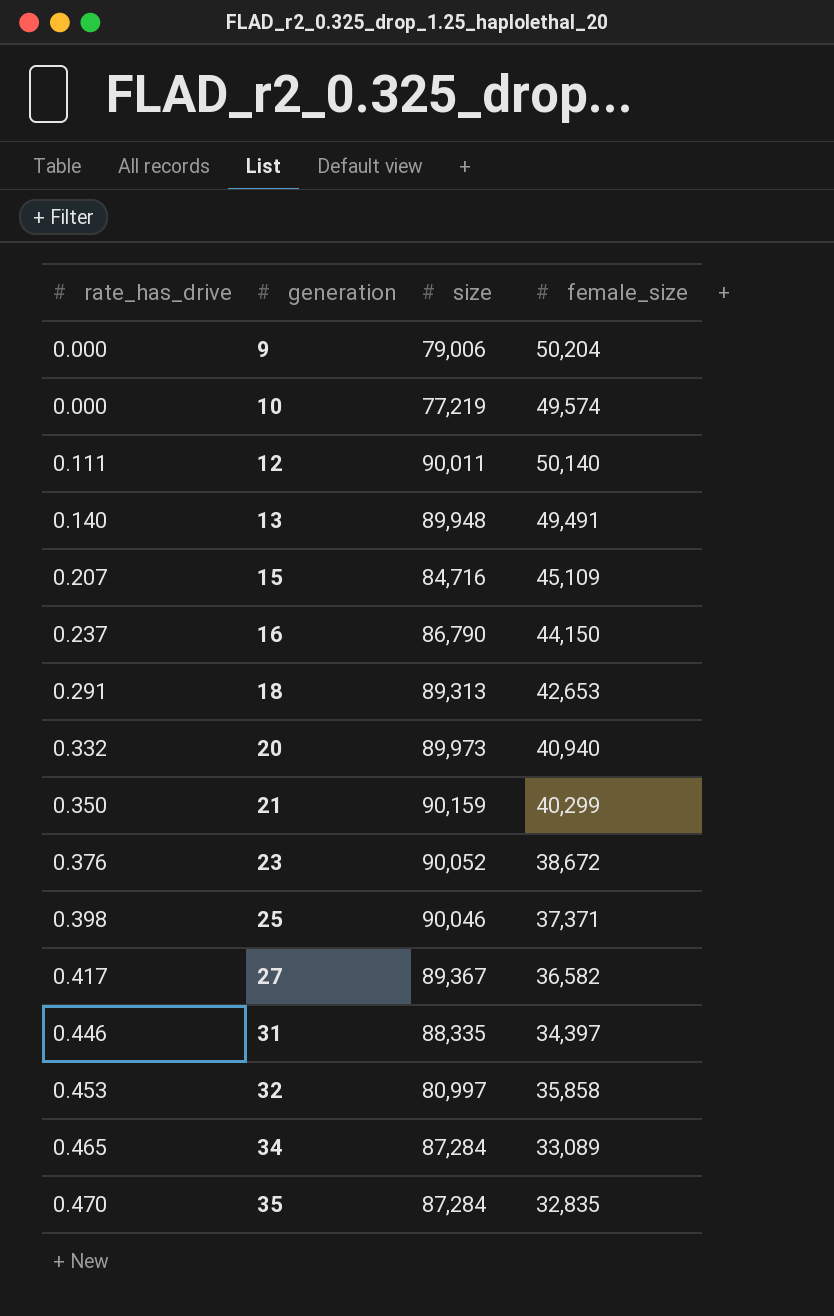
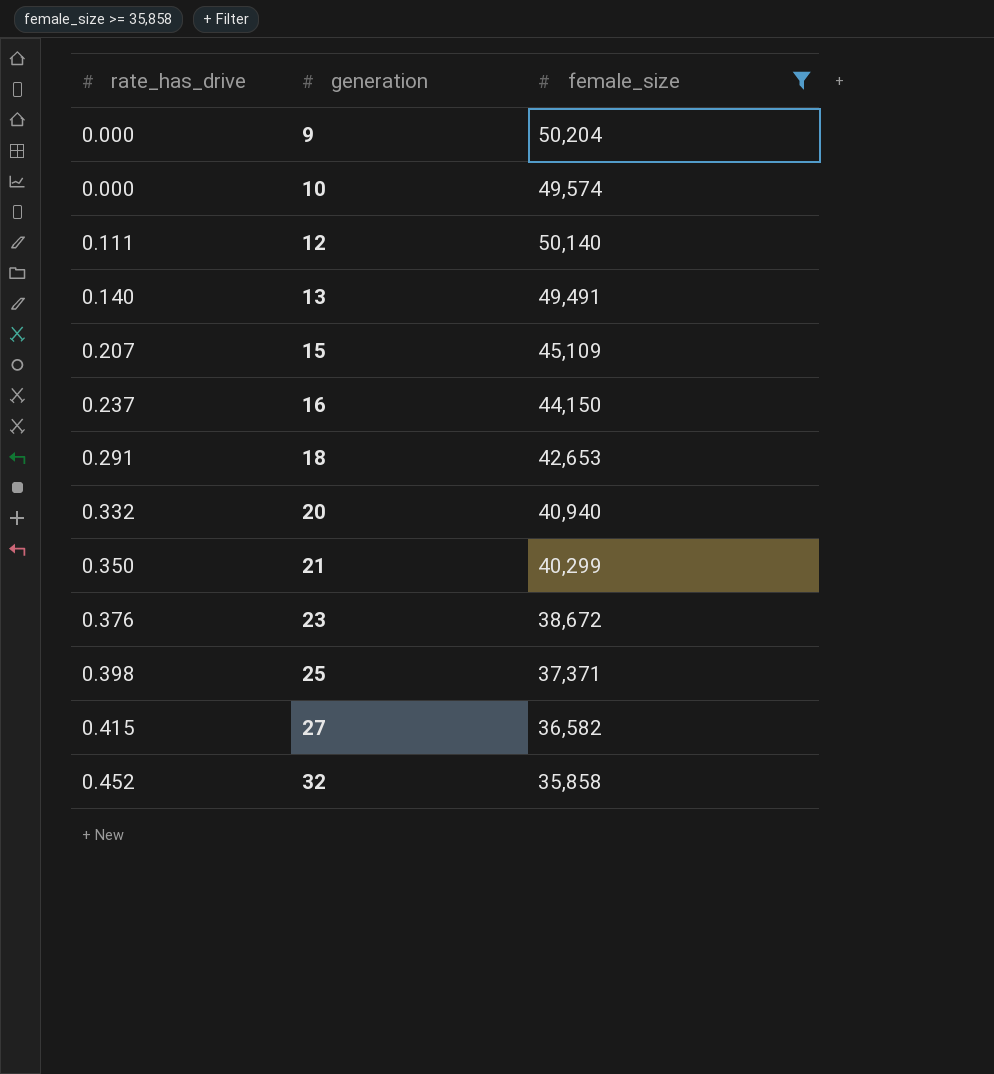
filter: none -> female_size >= 35,858
column size | position: 3 -> none
27 | rate_has_drive: 0.417 -> 0.415
32 | rate_has_drive: 0.453 -> 0.452

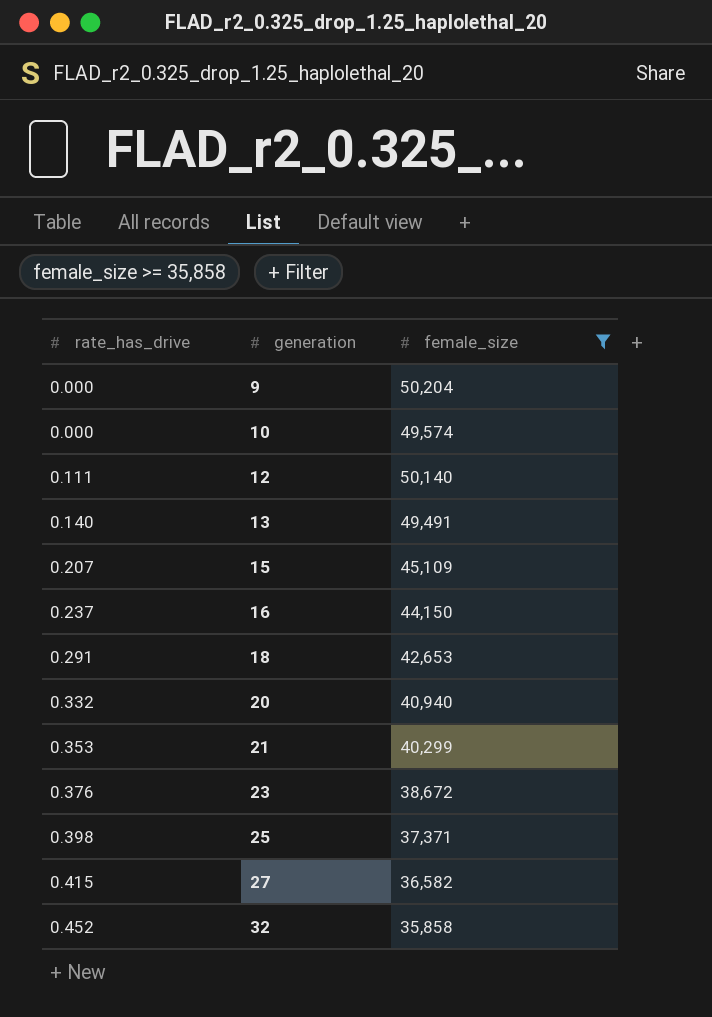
21 | rate_has_drive: 0.350 -> 0.353

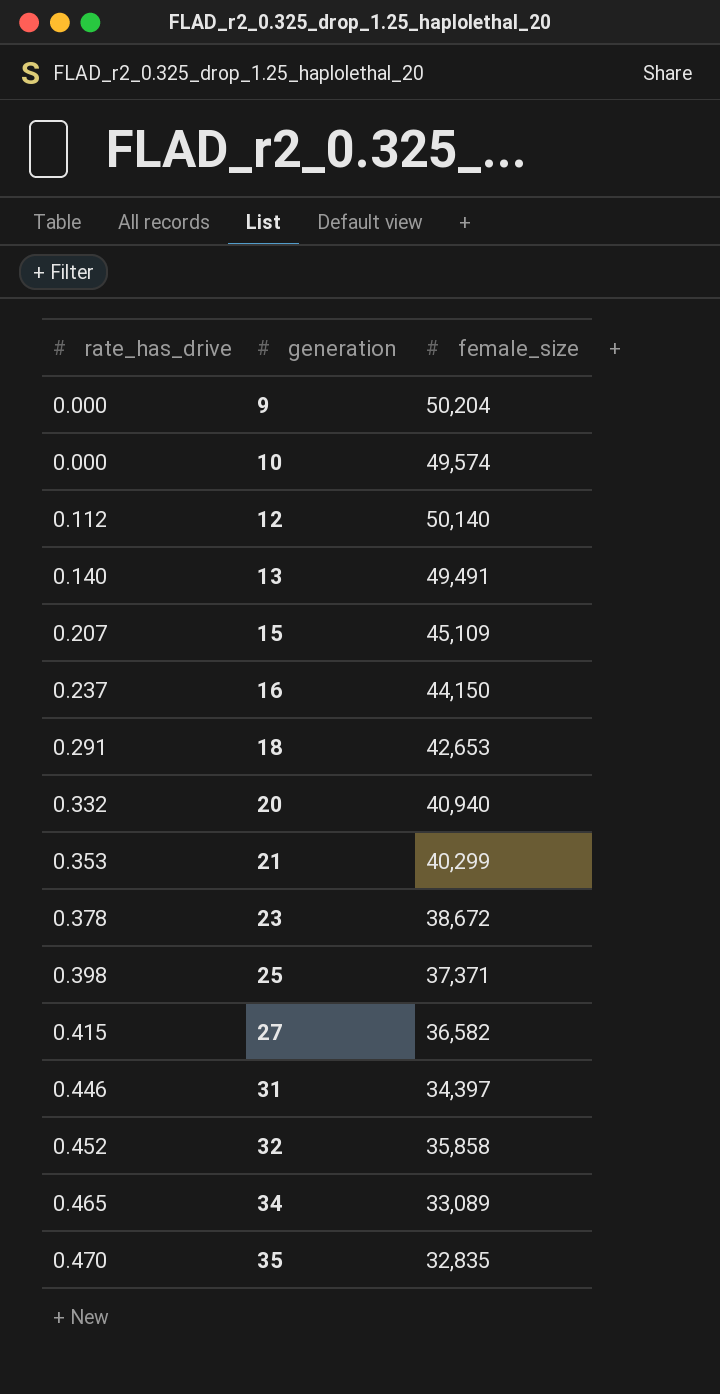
filter: female_size >= 35,858 -> none
12 | rate_has_drive: 0.111 -> 0.112
23 | rate_has_drive: 0.376 -> 0.378

